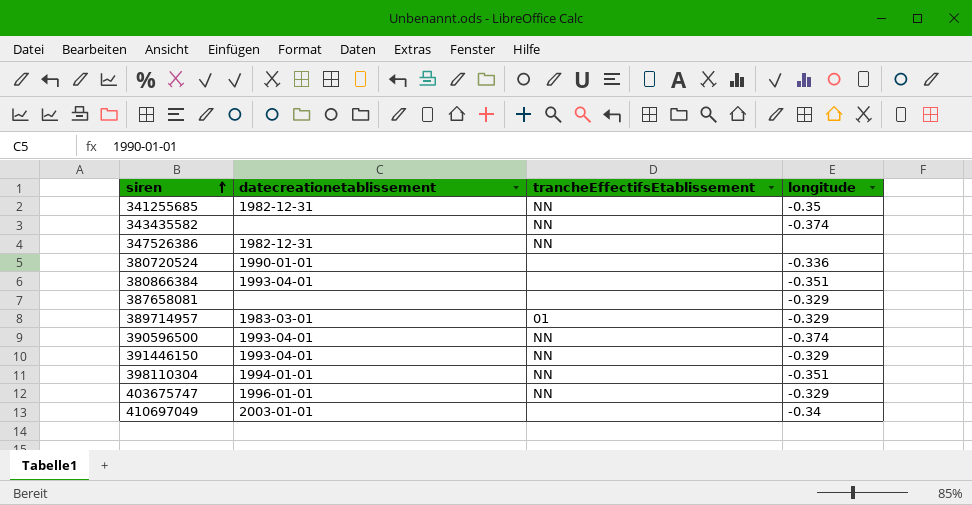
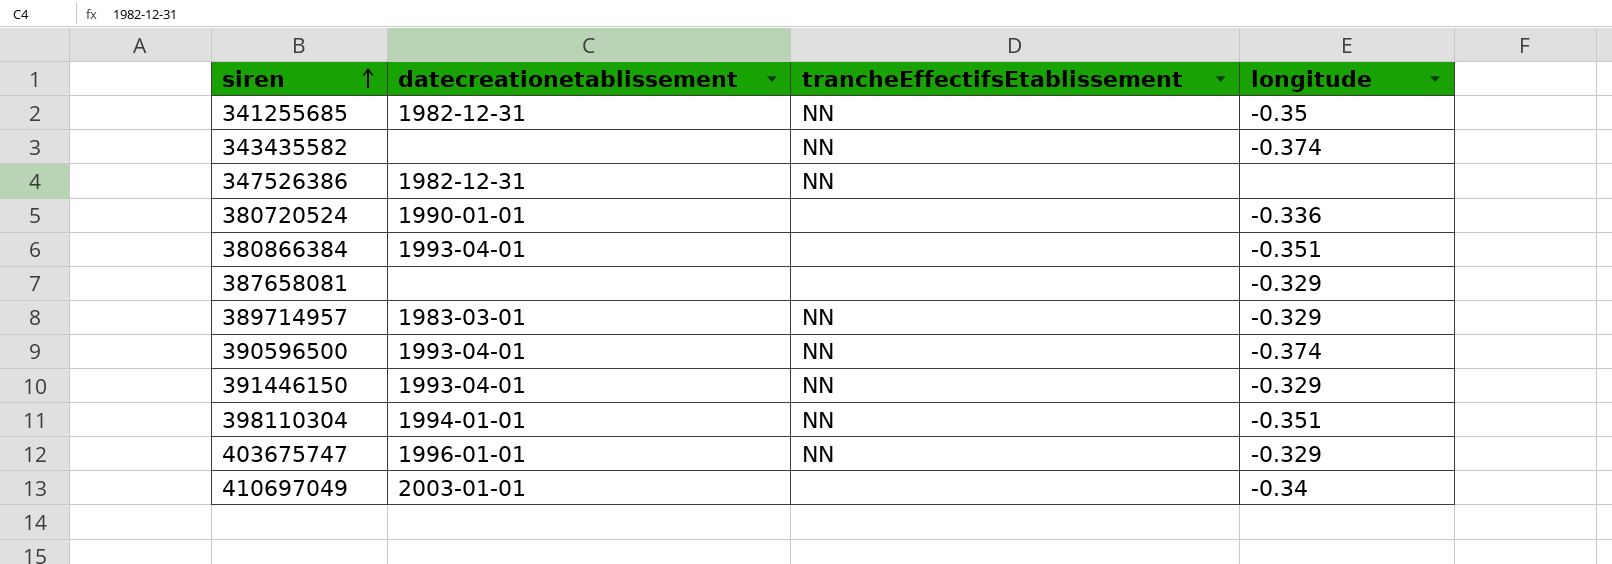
389714957 | trancheEffectifsEtablissement: 01 -> NN

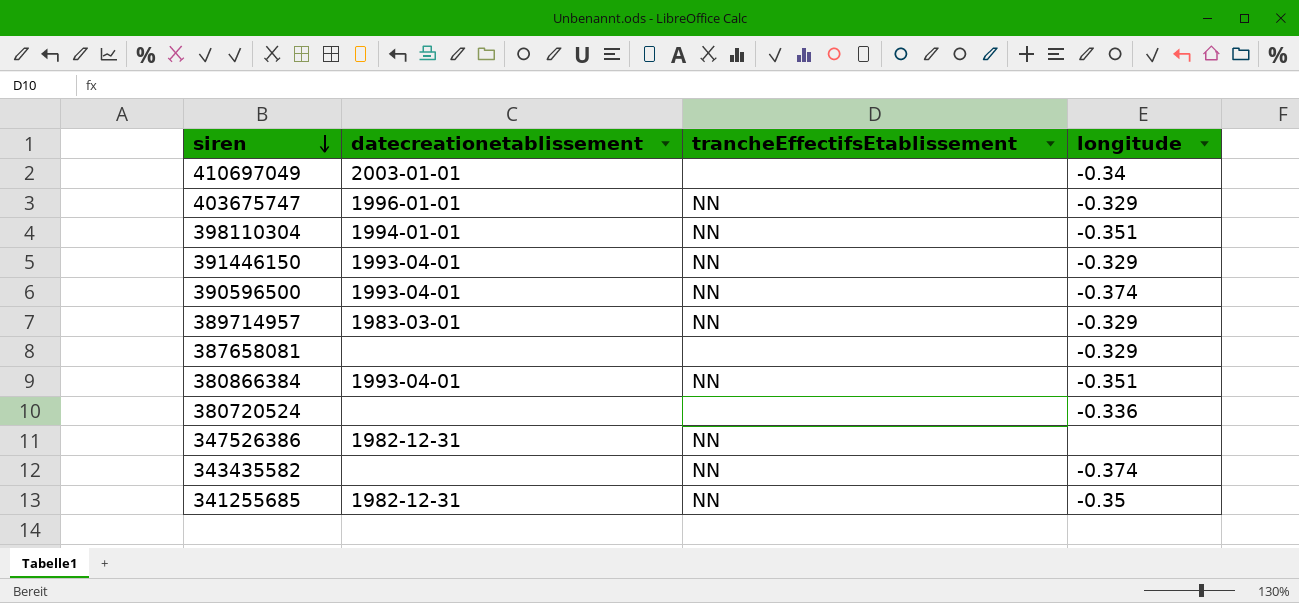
row order: siren ascending -> siren descending
380866384 | trancheEffectifsEtablissement: none -> NN
380720524 | datecreationetablissement: 1990-01-01 -> none

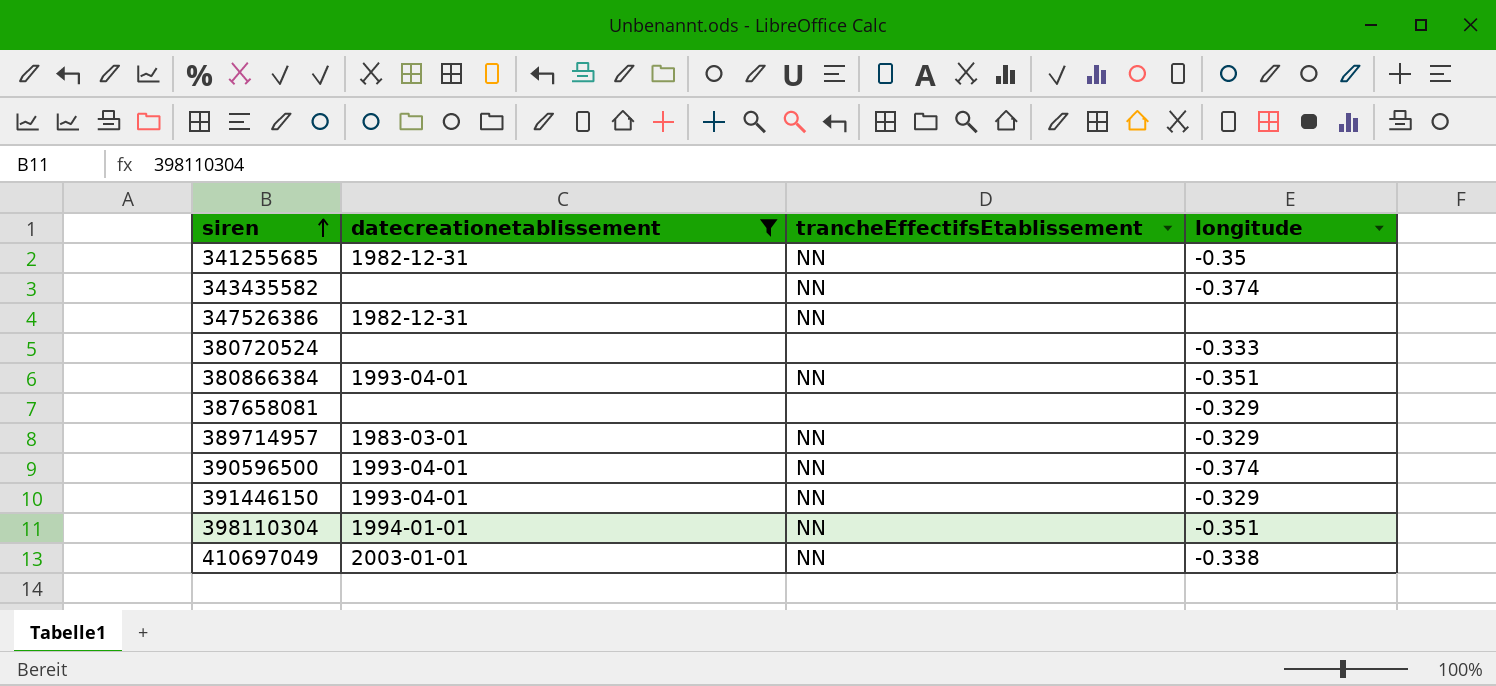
filter: none -> datecreationetablissement != 1996-01-01
row order: siren descending -> siren ascending
380720524 | longitude: -0.336 -> -0.333
410697049 | trancheEffectifsEtablissement: none -> NN
410697049 | longitude: -0.34 -> -0.338

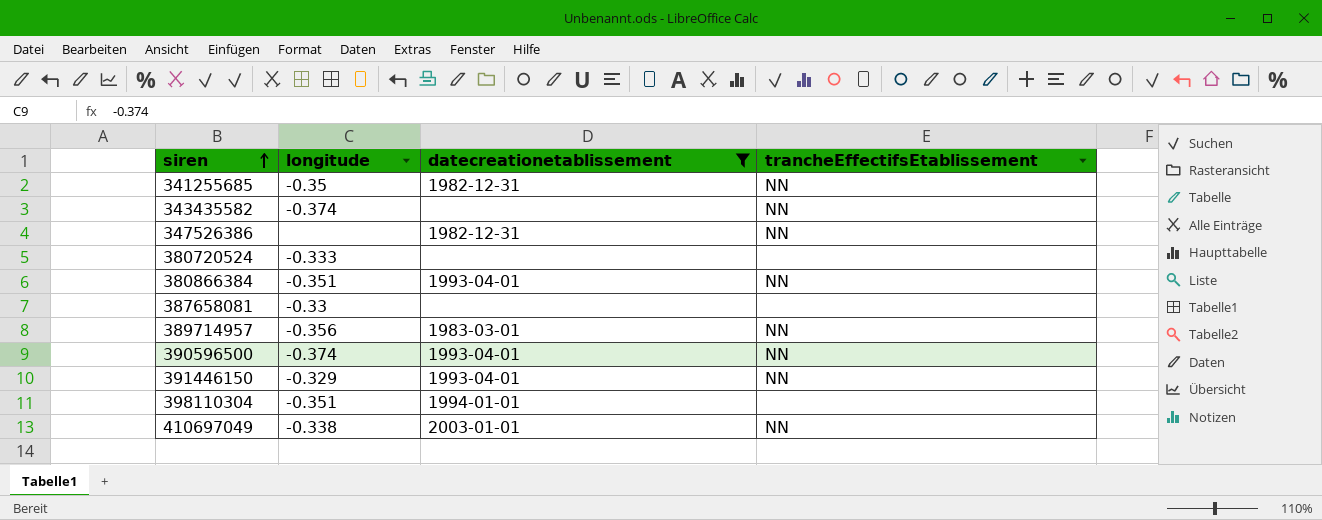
column longitude | position: 4 -> 2
387658081 | longitude: -0.329 -> -0.33
389714957 | longitude: -0.329 -> -0.356
398110304 | trancheEffectifsEtablissement: NN -> none

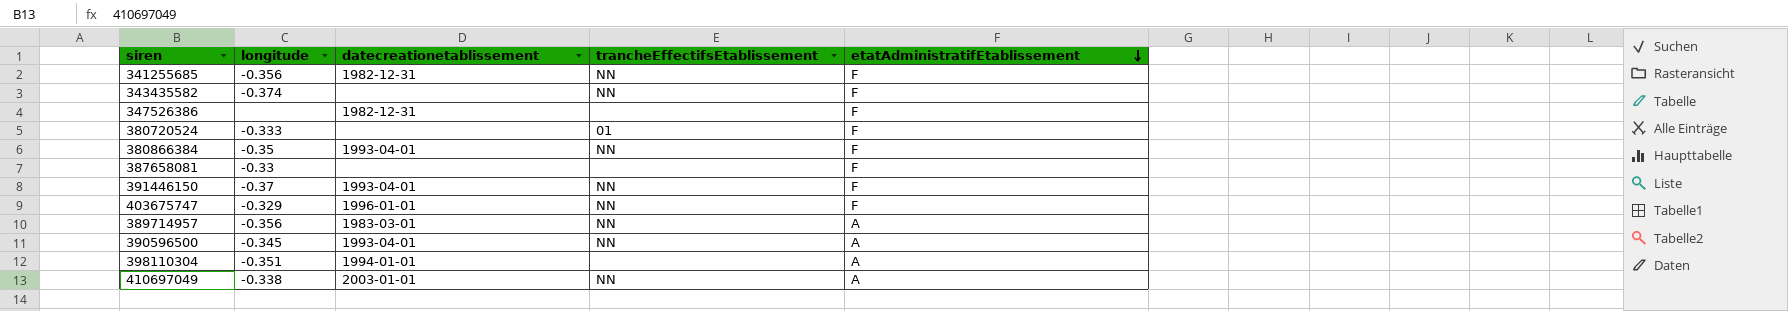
filter: datecreationetablissement != 1996-01-01 -> none
row order: siren ascending -> etatAdministratifEtablissement descending
column etatAdministratifEtablissement | position: none -> 5
341255685 | longitude: -0.35 -> -0.356
347526386 | trancheEffectifsEtablissement: NN -> none
380720524 | trancheEffectifsEtablissement: none -> 01
380866384 | longitude: -0.351 -> -0.35
391446150 | longitude: -0.329 -> -0.37
390596500 | longitude: -0.374 -> -0.345

